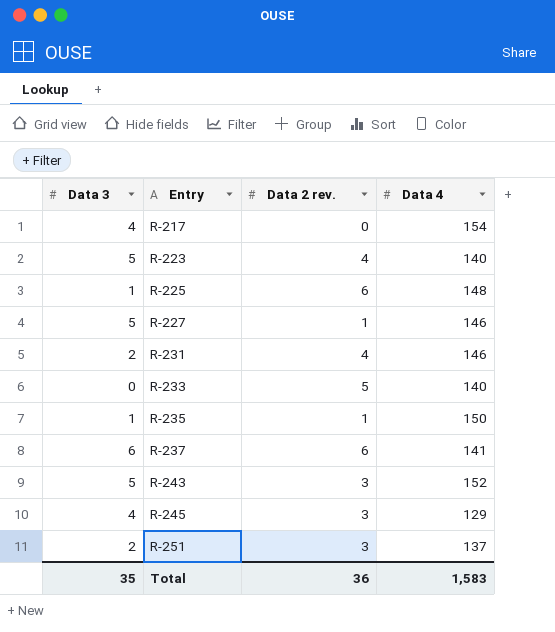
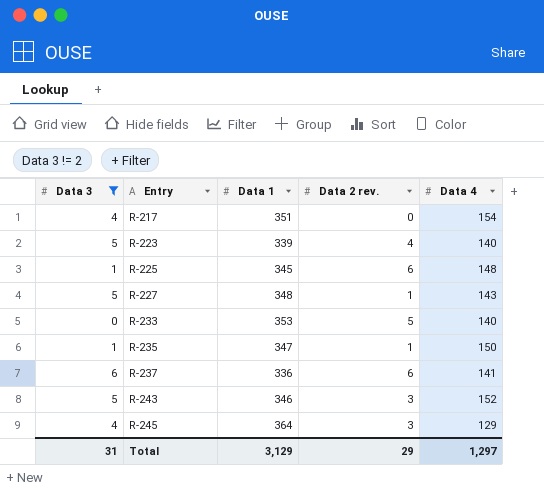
filter: none -> Data 3 != 2
column Data 1 | position: none -> 3
R-227 | Data 4: 146 -> 143
Total | Data 3: 35 -> 31
Total | Data 2 rev.: 36 -> 29
Total | Data 4: 1,583 -> 1,297

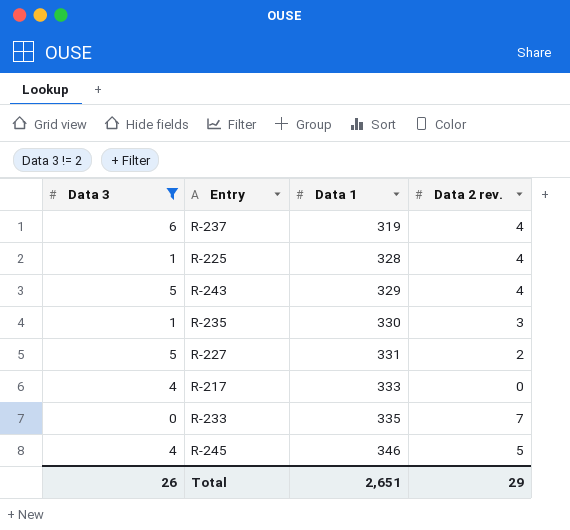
row order: Entry ascending -> Data 1 ascending
column Data 4 | position: 5 -> none
row R-223: 5 | 339 | 4 | 140 -> none
R-237 | Data 1: 336 -> 319
R-237 | Data 2 rev.: 6 -> 4
R-225 | Data 1: 345 -> 328
R-225 | Data 2 rev.: 6 -> 4
R-243 | Data 1: 346 -> 329
R-243 | Data 2 rev.: 3 -> 4
R-235 | Data 1: 347 -> 330
R-235 | Data 2 rev.: 1 -> 3
R-227 | Data 1: 348 -> 331
R-227 | Data 2 rev.: 1 -> 2
R-217 | Data 1: 351 -> 333
R-233 | Data 1: 353 -> 335
R-233 | Data 2 rev.: 5 -> 7
R-245 | Data 1: 364 -> 346
R-245 | Data 2 rev.: 3 -> 5
Total | Data 3: 31 -> 26
Total | Data 1: 3,129 -> 2,651

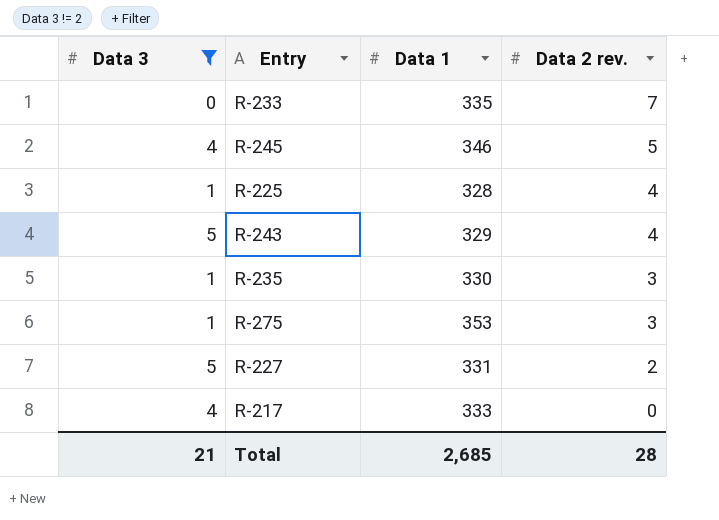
row order: Data 1 ascending -> Data 2 rev. descending
row R-237: 6 | 319 | 4 -> none
row R-275: none -> 1 | 353 | 3
Total | Data 3: 26 -> 21
Total | Data 1: 2,651 -> 2,685
Total | Data 2 rev.: 29 -> 28

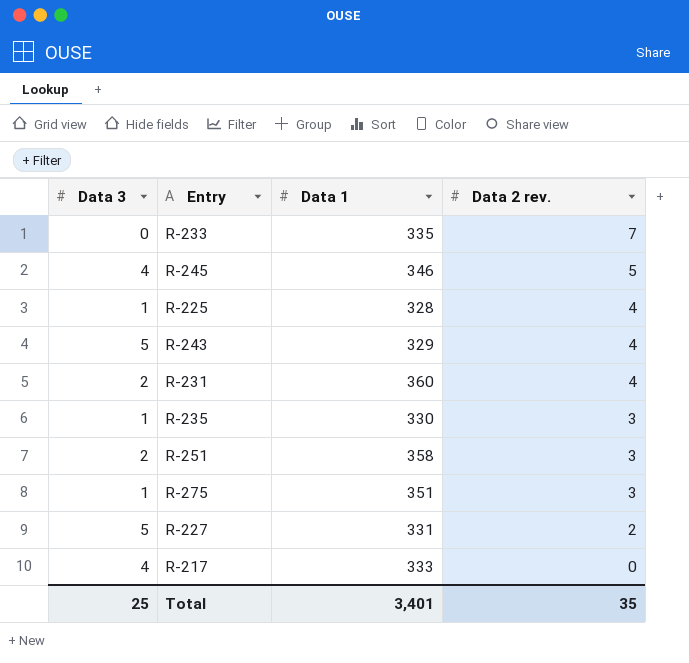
filter: Data 3 != 2 -> none
R-275 | Data 1: 353 -> 351
Total | Data 3: 21 -> 25
Total | Data 1: 2,685 -> 3,401
Total | Data 2 rev.: 28 -> 35

